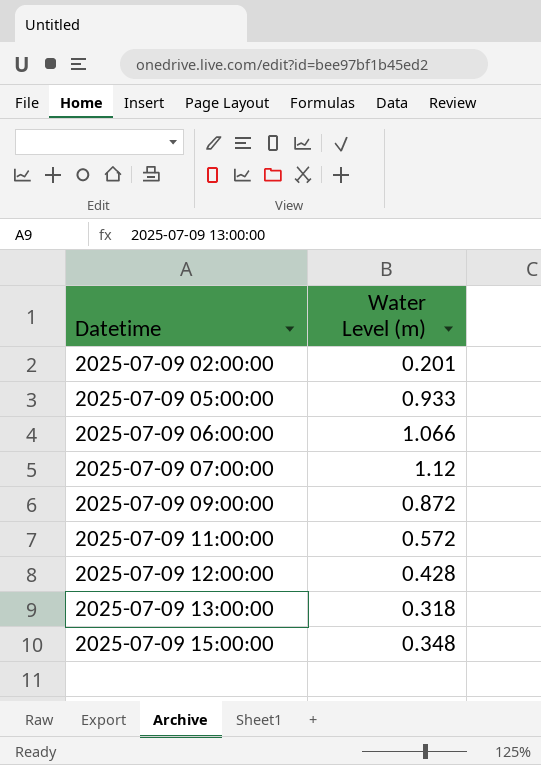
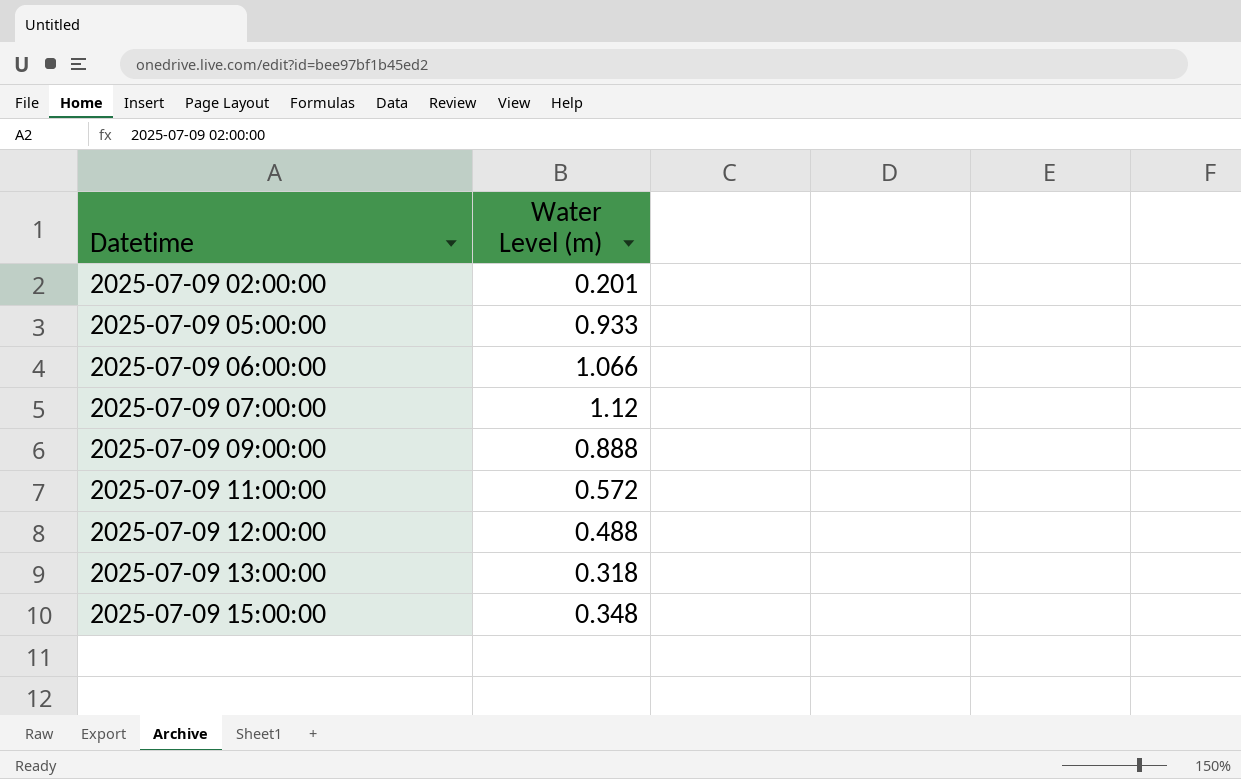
2025-07-09 09:00:00 | Water Level (m): 0.872 -> 0.888
2025-07-09 12:00:00 | Water Level (m): 0.428 -> 0.488

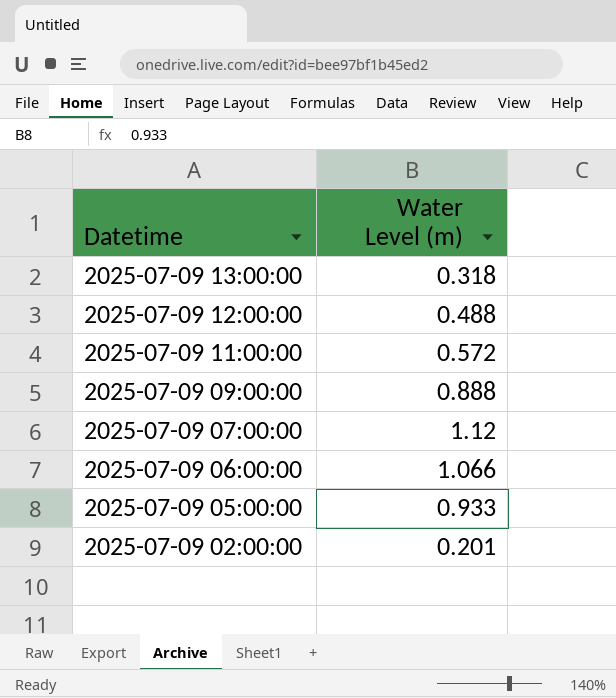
row order: Datetime ascending -> Datetime descending
row 2025-07-09 15:00:00: 0.348 -> none

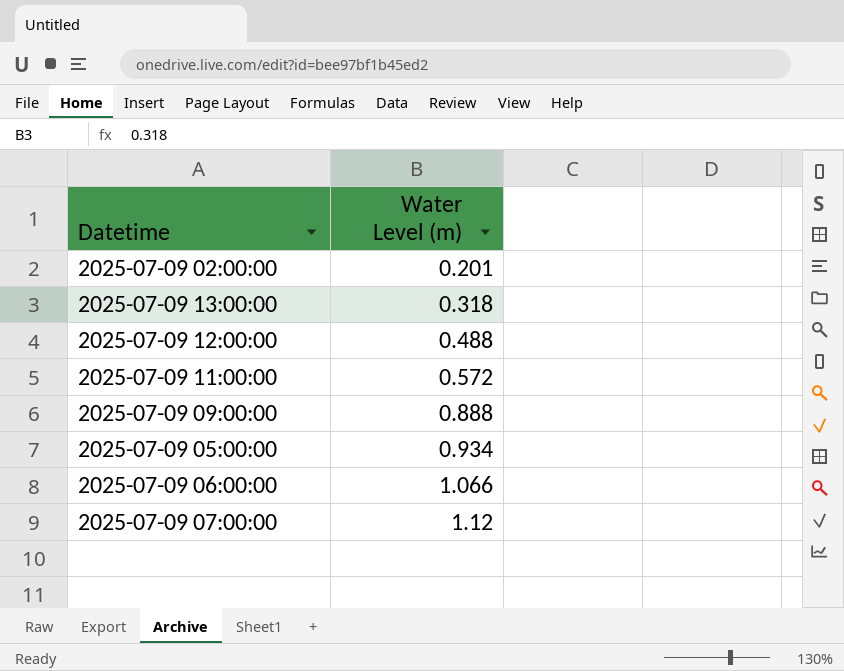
row order: Datetime descending -> Water Level (m) ascending
2025-07-09 05:00:00 | Water Level (m): 0.933 -> 0.934

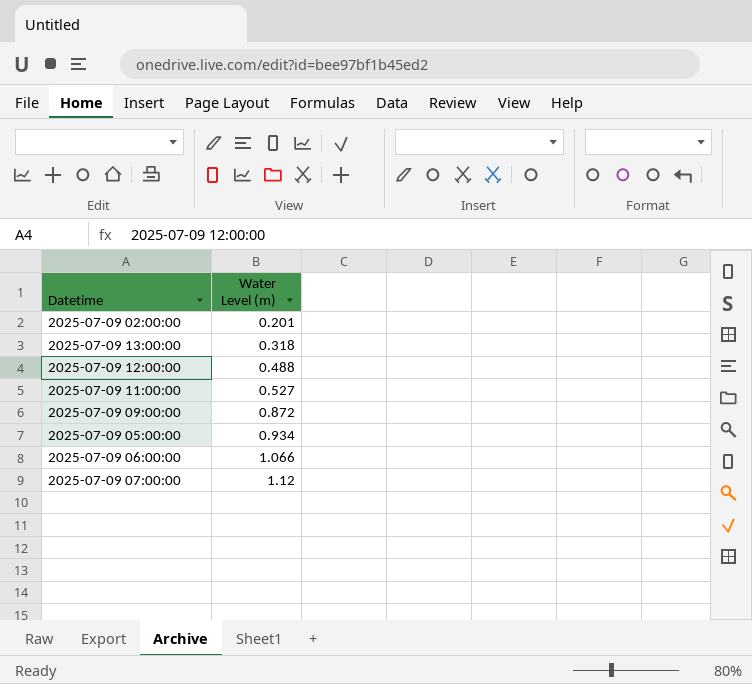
2025-07-09 11:00:00 | Water Level (m): 0.572 -> 0.527
2025-07-09 09:00:00 | Water Level (m): 0.888 -> 0.872

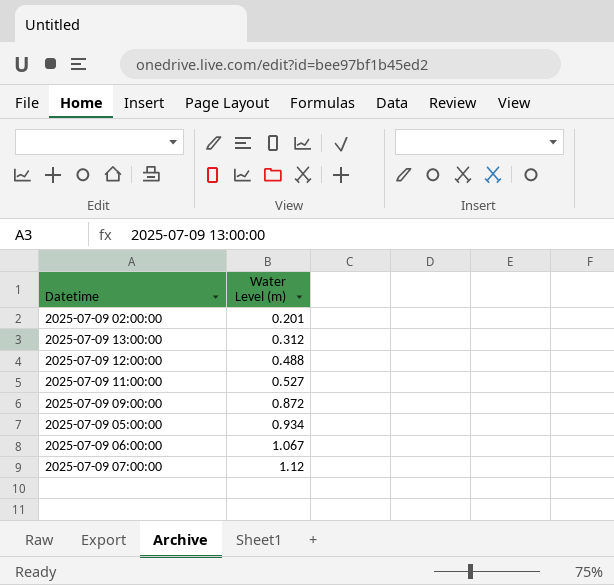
2025-07-09 13:00:00 | Water Level (m): 0.318 -> 0.312
2025-07-09 06:00:00 | Water Level (m): 1.066 -> 1.067

